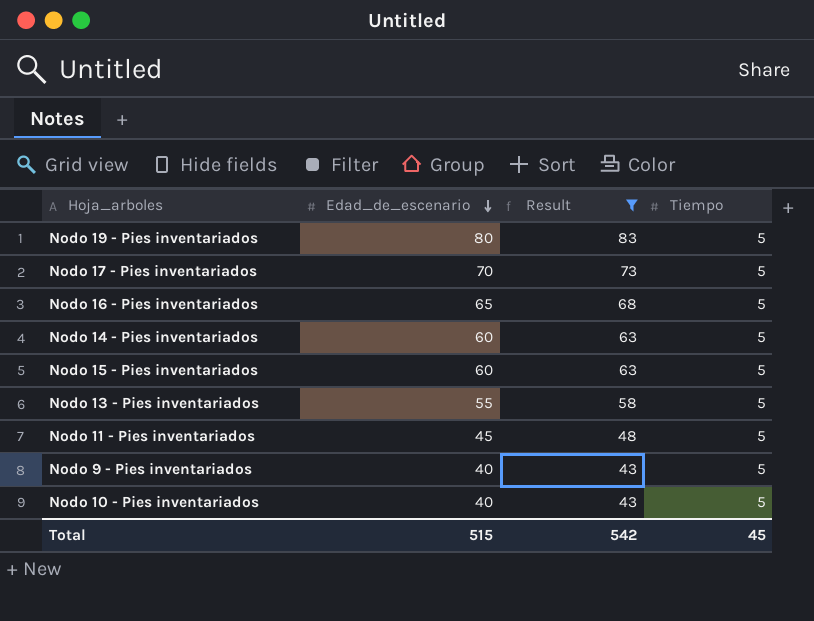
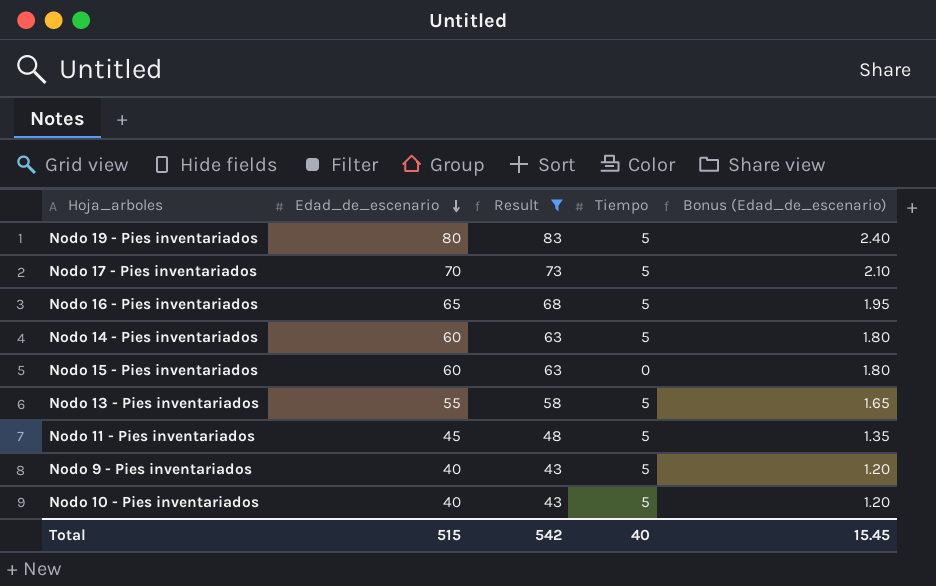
column Bonus (Edad_de_escenario) | formula: none -> [Edad_de_escenario] * 0.03
Nodo 15 - Pies inventariados | Tiempo: 5 -> 0
Total | Tiempo: 45 -> 40

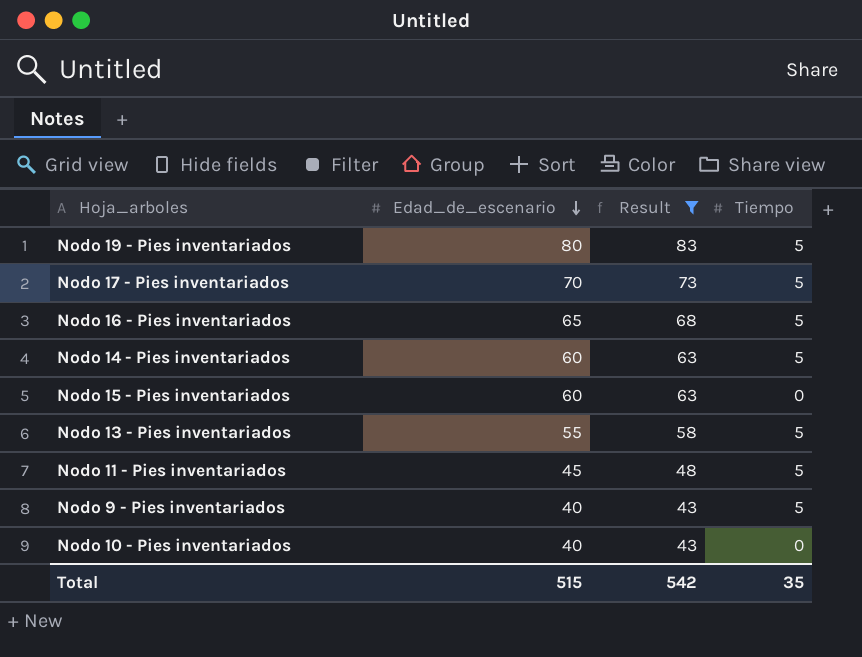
column Bonus (Edad_de_escenario) | formula: [Edad_de_escenario] * 0.03 -> none
Nodo 10 - Pies inventariados | Tiempo: 5 -> 0
Total | Tiempo: 40 -> 35

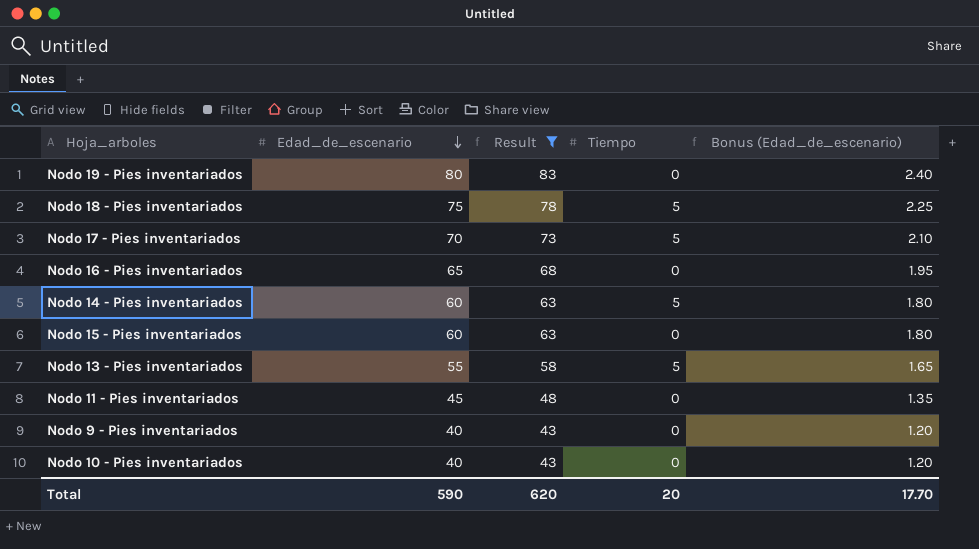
column Bonus (Edad_de_escenario) | formula: none -> [Edad_de_escenario] * 0.03
Nodo 19 - Pies inventariados | Tiempo: 5 -> 0
row Nodo 18 - Pies inventariados: none -> 75 | 78 | 5 | 2.25
Nodo 16 - Pies inventariados | Tiempo: 5 -> 0
Nodo 11 - Pies inventariados | Tiempo: 5 -> 0
Nodo 9 - Pies inventariados | Tiempo: 5 -> 0
Total | Edad_de_escenario: 515 -> 590
Total | Result: 542 -> 620
Total | Tiempo: 35 -> 20

